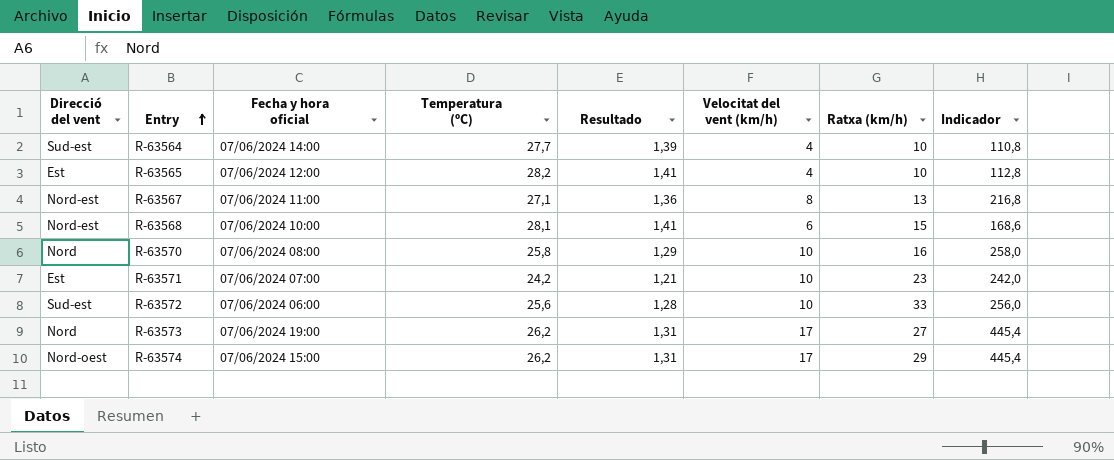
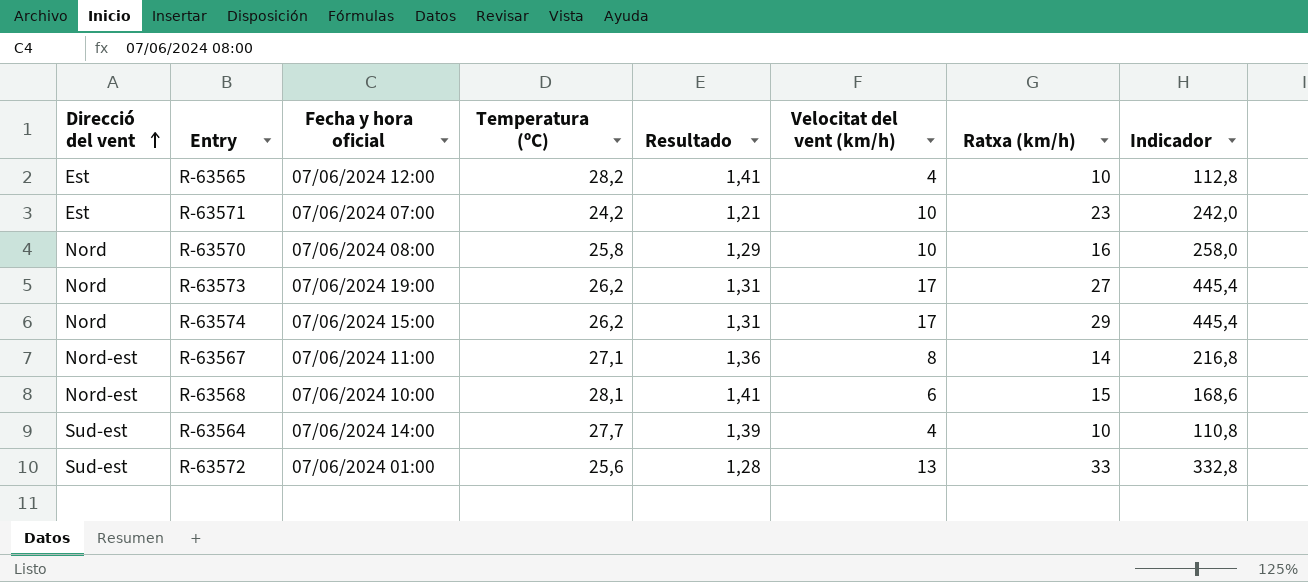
row order: Entry ascending -> Direcció del vent ascending
R-63574 | Direcció del vent: Nord-oest -> Nord
R-63567 | Ratxa (km/h): 13 -> 14
R-63572 | Fecha y hora oficial: 07/06/2024 06:00 -> 07/06/2024 01:00
R-63572 | Velocitat del vent (km/h): 10 -> 13
R-63572 | Indicador: 256,0 -> 332,8

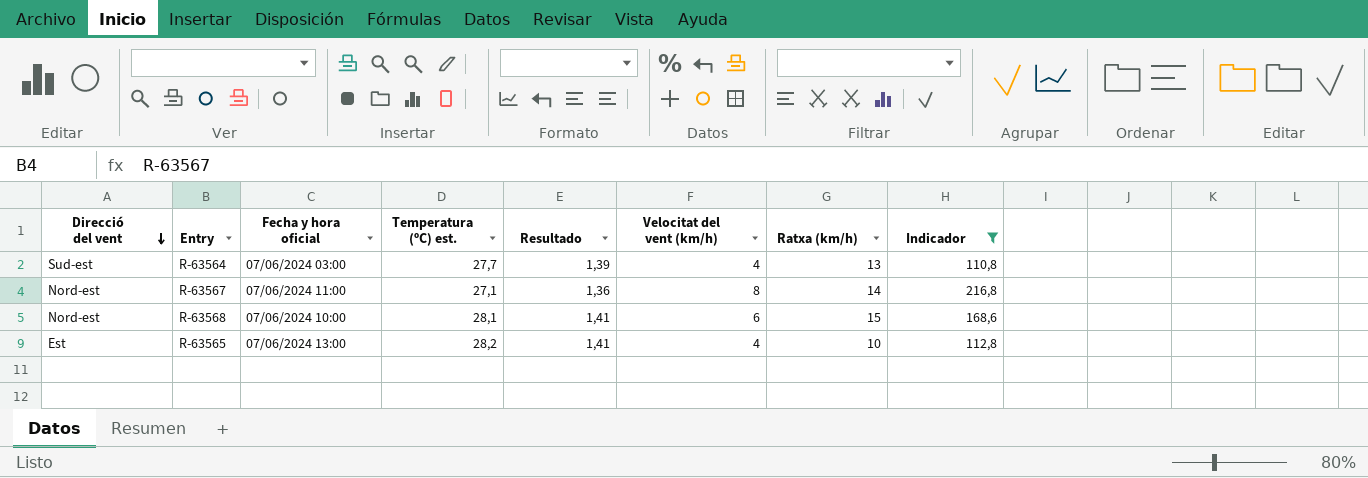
filter: none -> Indicador <= 216,8
row order: Direcció del vent ascending -> Direcció del vent descending
column name: Temperatura (ºC) -> Temperatura (ºC) est.
R-63564 | Fecha y hora oficial: 07/06/2024 14:00 -> 07/06/2024 03:00
R-63564 | Ratxa (km/h): 10 -> 13
R-63565 | Fecha y hora oficial: 07/06/2024 12:00 -> 07/06/2024 13:00

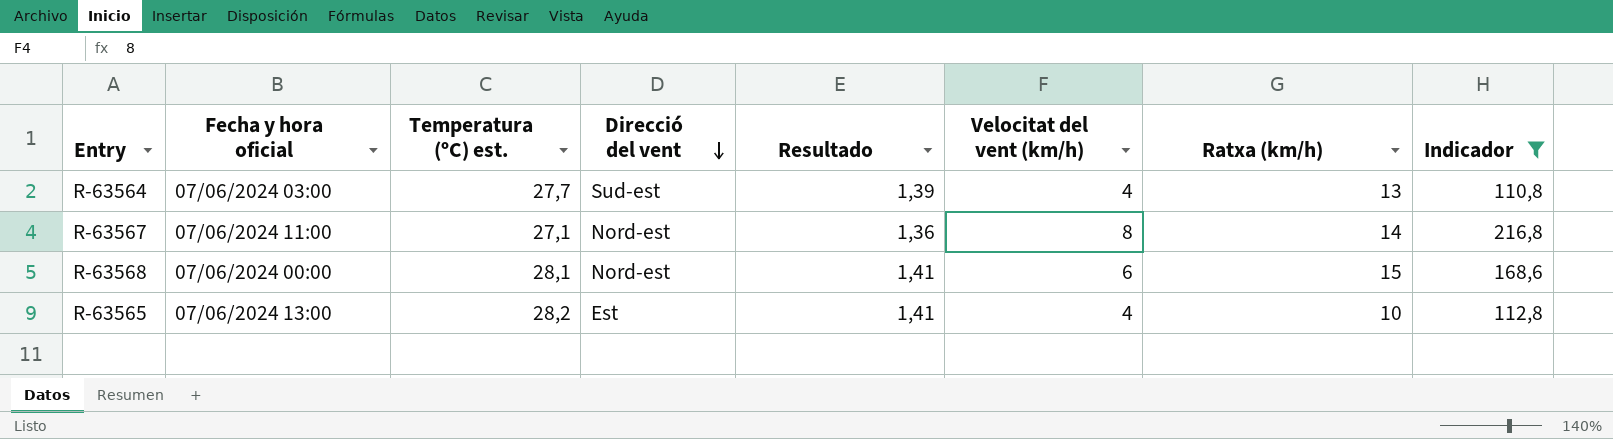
column Direcció del vent | position: 1 -> 4
R-63568 | Fecha y hora oficial: 07/06/2024 10:00 -> 07/06/2024 00:00

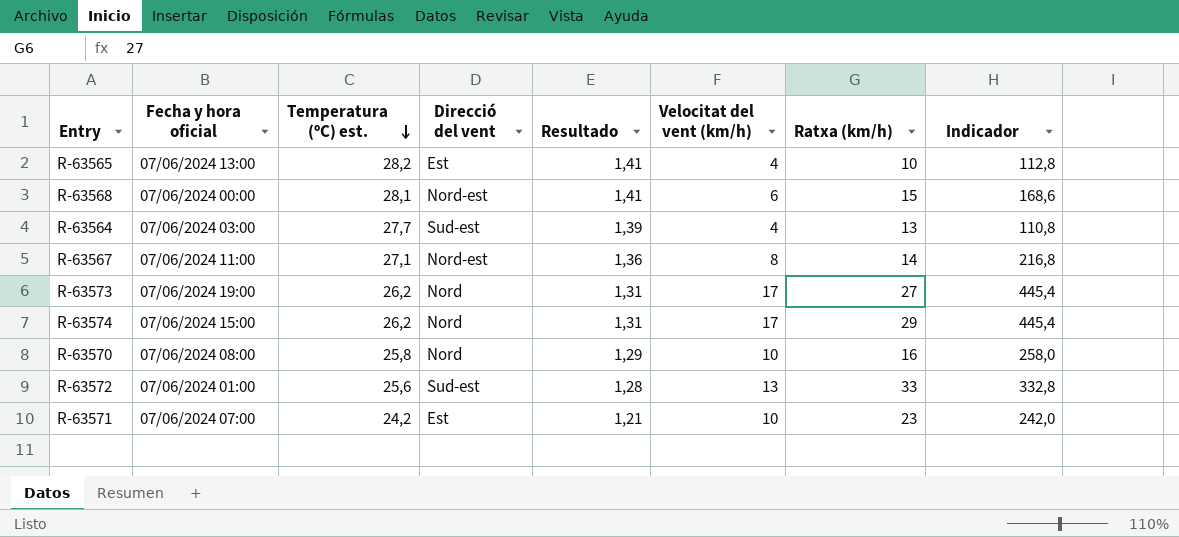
filter: Indicador <= 216,8 -> none
row order: Direcció del vent descending -> Temperatura (ºC) est. descending

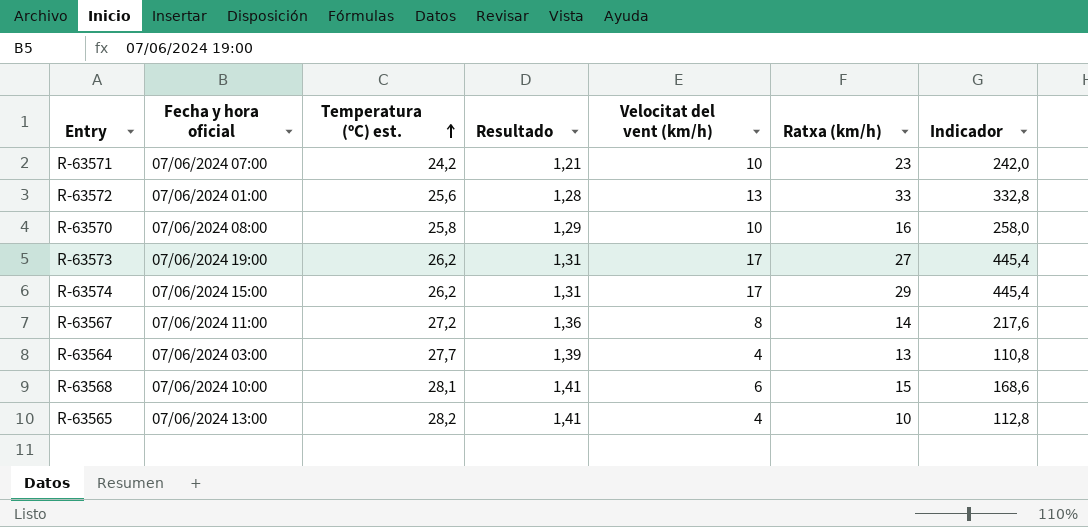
row order: Temperatura (ºC) est. descending -> Temperatura (ºC) est. ascending
column Direcció del vent | position: 4 -> none
R-63567 | Temperatura (ºC) est.: 27,1 -> 27,2
R-63567 | Indicador: 216,8 -> 217,6
R-63568 | Fecha y hora oficial: 07/06/2024 00:00 -> 07/06/2024 10:00

